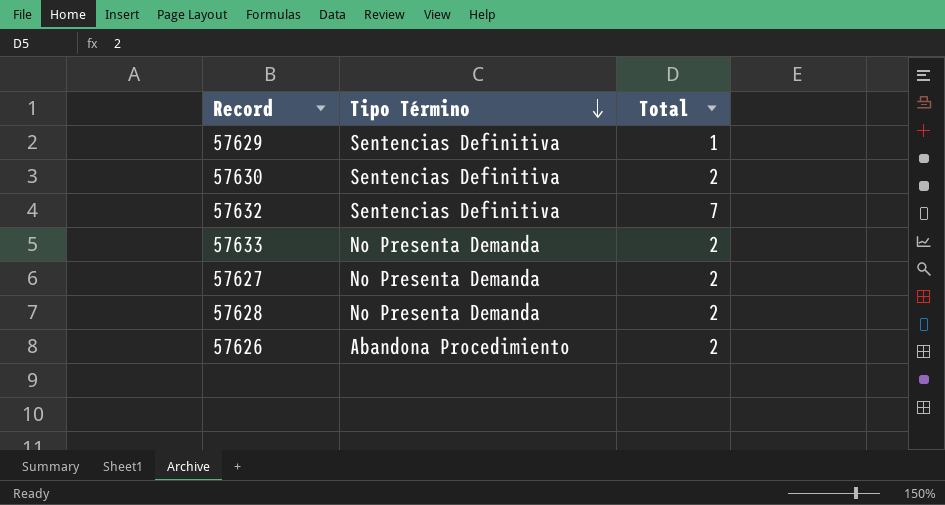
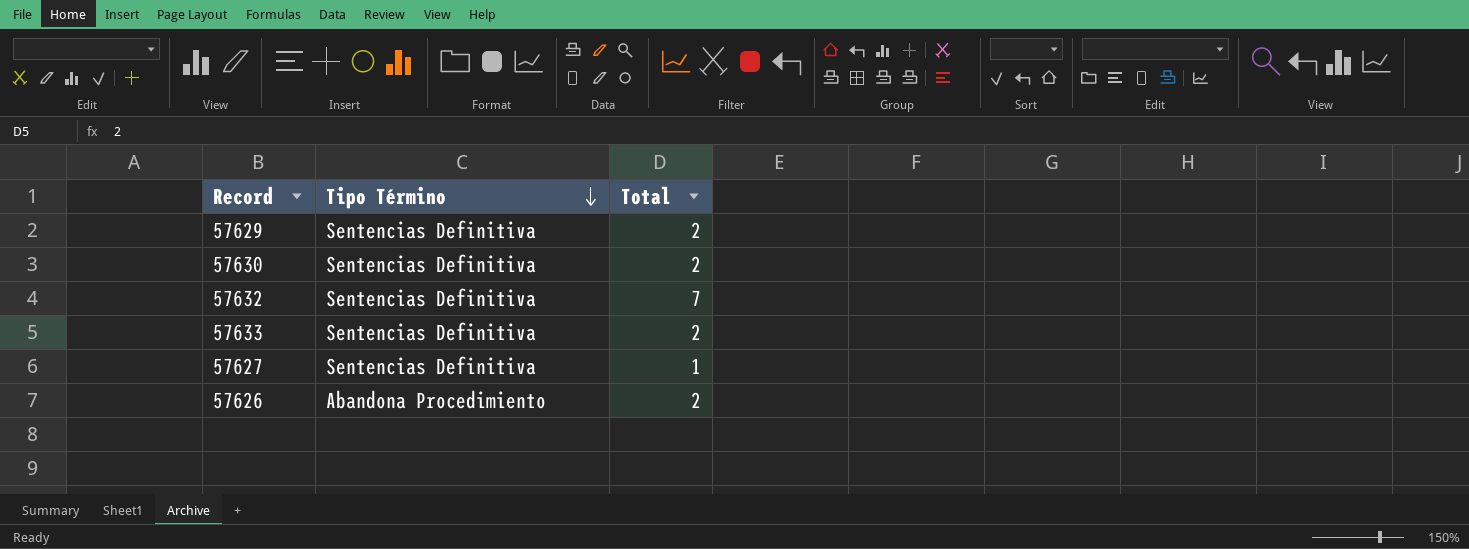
row 57628: No Presenta Demanda | 2 -> none
57629 | Total: 1 -> 2
57633 | Tipo Término: No Presenta Demanda -> Sentencias Definitiva
57627 | Tipo Término: No Presenta Demanda -> Sentencias Definitiva
57627 | Total: 2 -> 1

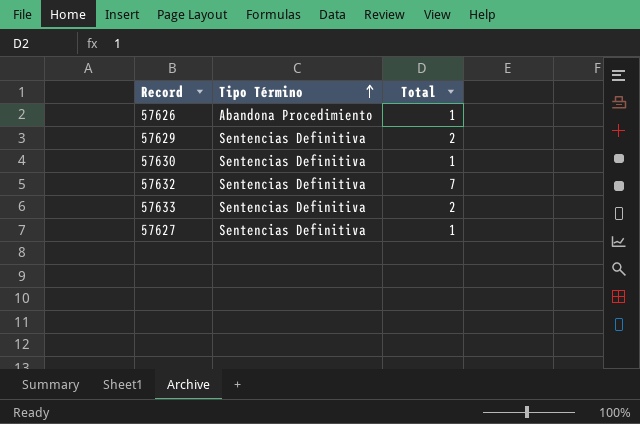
row order: Tipo Término descending -> Tipo Término ascending
57626 | Total: 2 -> 1
57630 | Total: 2 -> 1

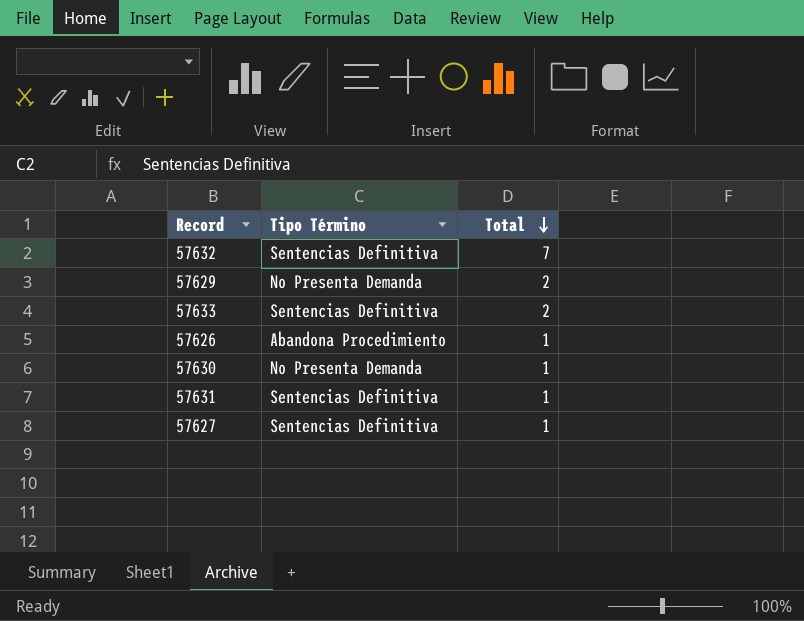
row order: Tipo Término ascending -> Total descending
57629 | Tipo Término: Sentencias Definitiva -> No Presenta Demanda
57630 | Tipo Término: Sentencias Definitiva -> No Presenta Demanda
row 57631: none -> Sentencias Definitiva | 1

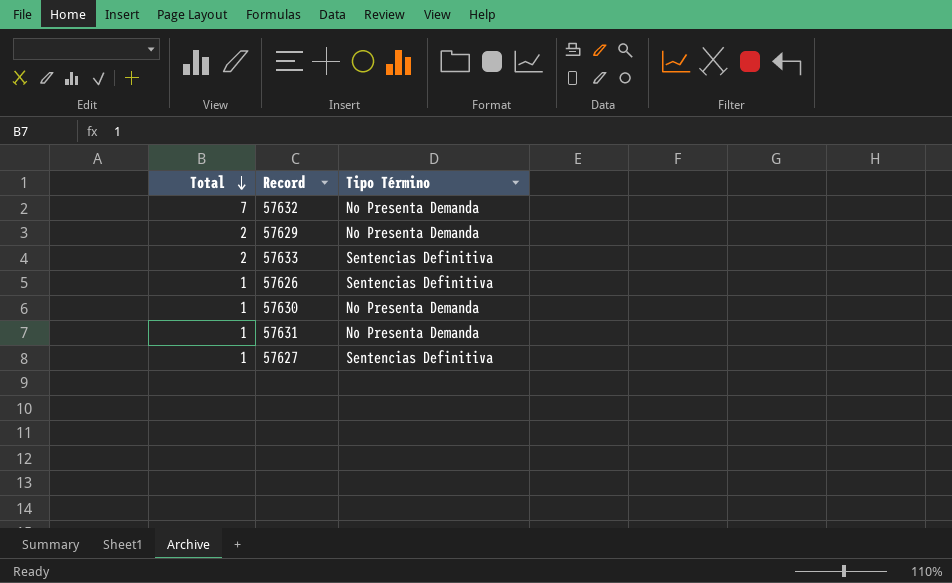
column Total | position: 3 -> 1
57632 | Tipo Término: Sentencias Definitiva -> No Presenta Demanda
57626 | Tipo Término: Abandona Procedimiento -> Sentencias Definitiva
57631 | Tipo Término: Sentencias Definitiva -> No Presenta Demanda

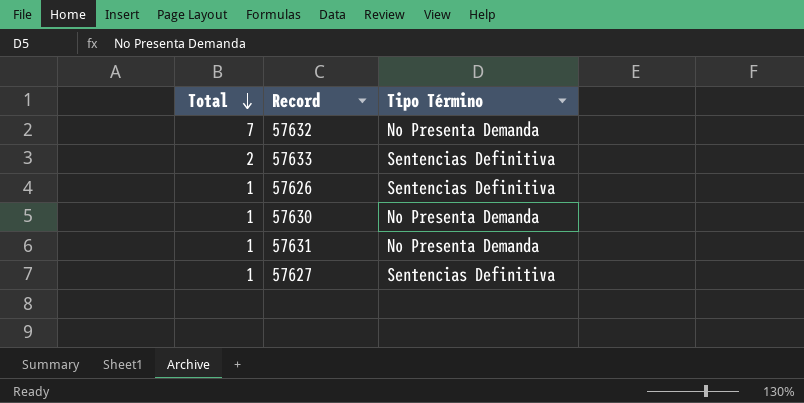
row 57629: 2 | No Presenta Demanda -> none

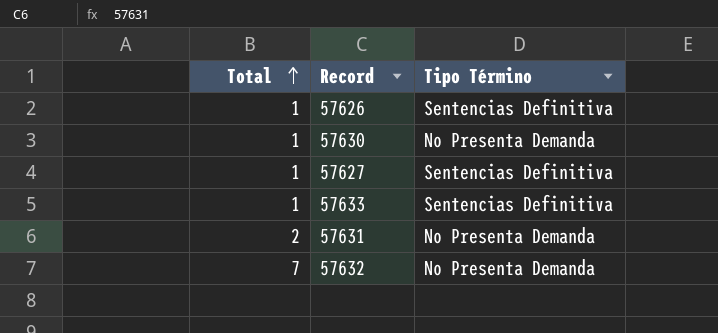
row order: Total descending -> Total ascending
57633 | Total: 2 -> 1
57631 | Total: 1 -> 2

